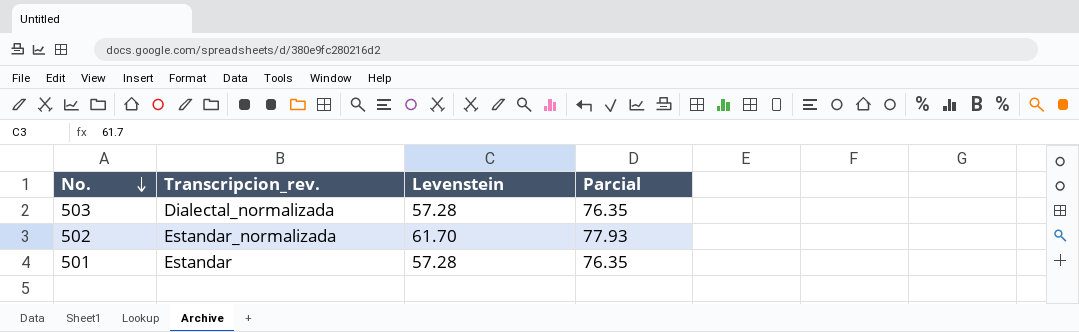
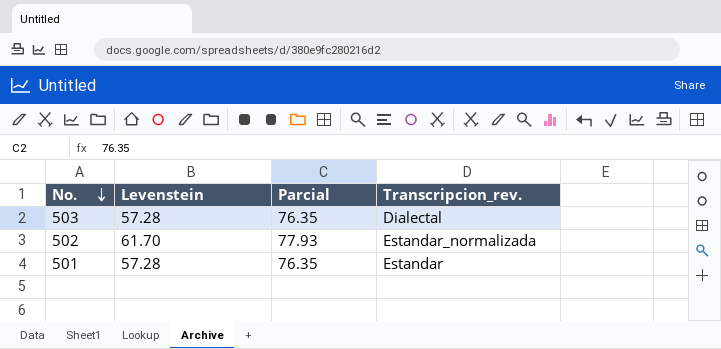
column Transcripcion_rev. | position: 2 -> 4
503 | Transcripcion_rev.: Dialectal_normalizada -> Dialectal

